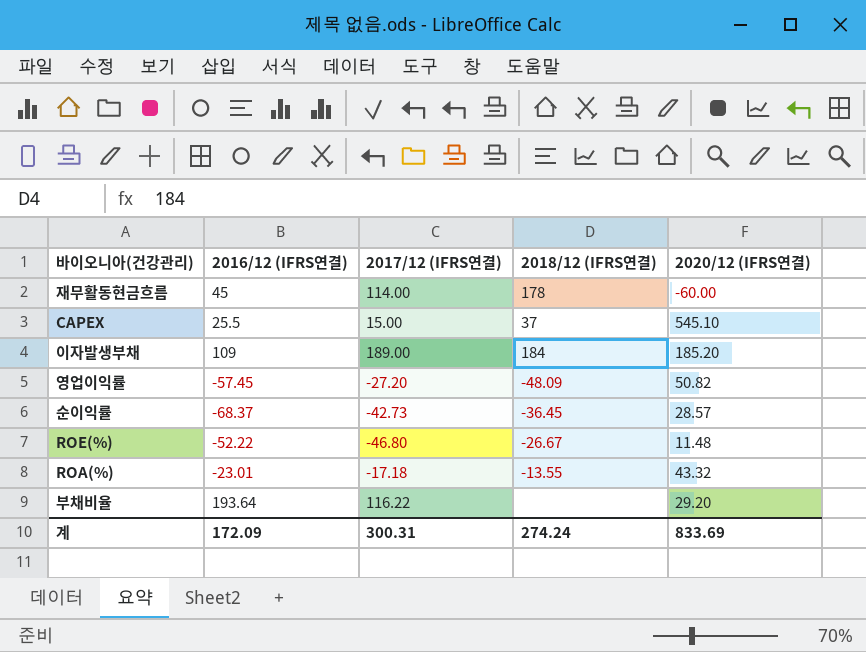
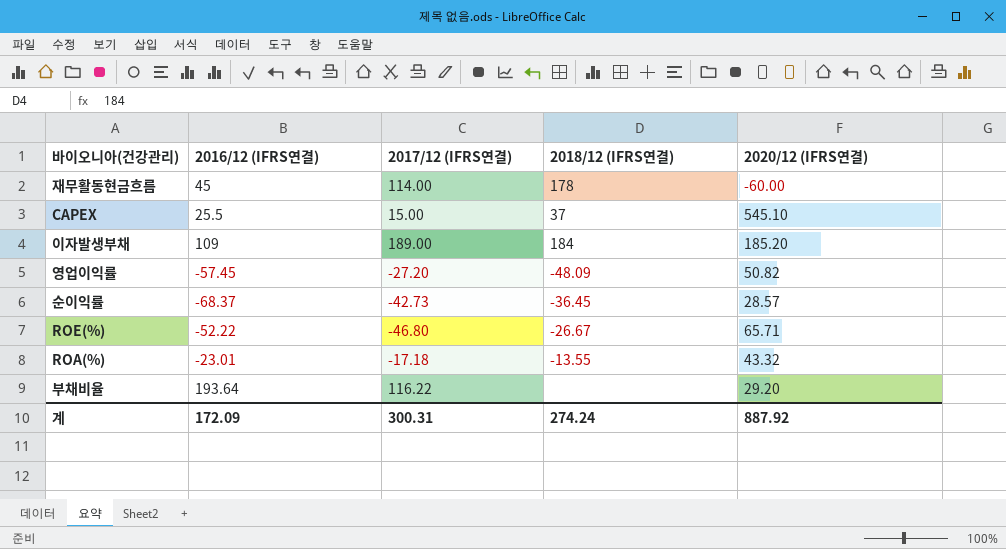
ROE(%) | 2020/12 (IFRS연결): 11.48 -> 65.71
계 | 2020/12 (IFRS연결): 833.69 -> 887.92

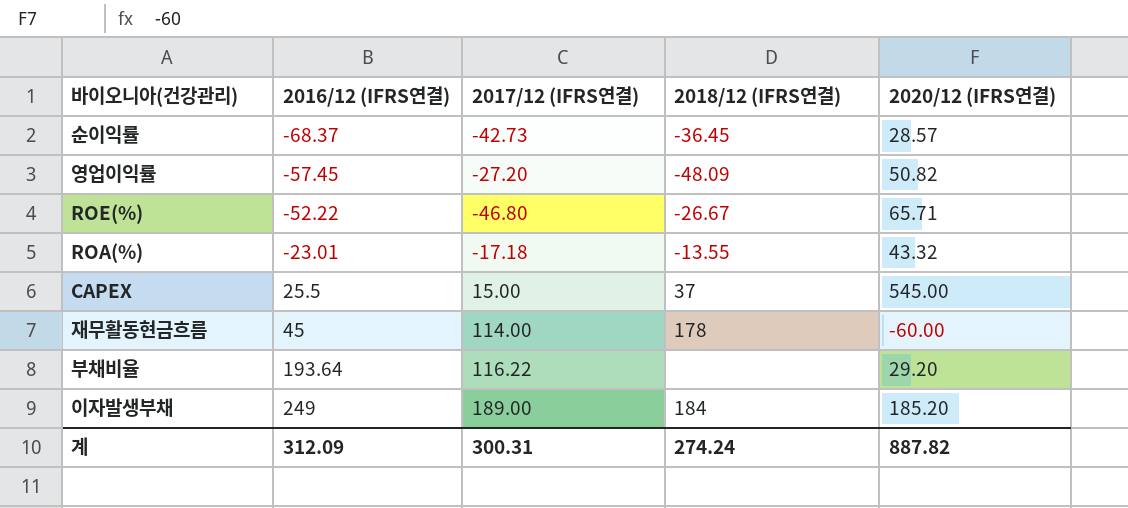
row order: none -> 2016/12 (IFRS연결) ascending
CAPEX | 2020/12 (IFRS연결): 545.10 -> 545.00
이자발생부채 | 2016/12 (IFRS연결): 109 -> 249
계 | 2016/12 (IFRS연결): 172.09 -> 312.09
계 | 2020/12 (IFRS연결): 887.92 -> 887.82

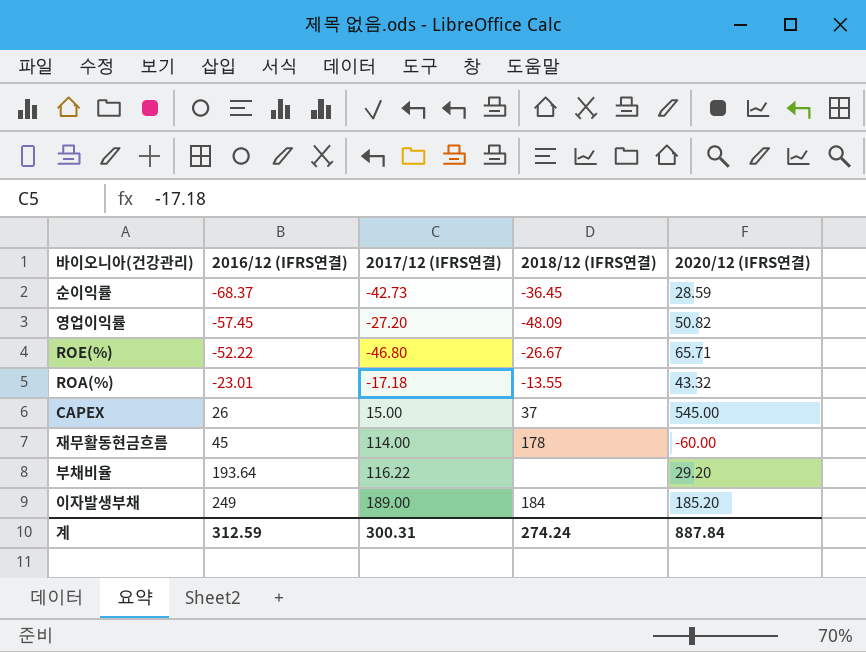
순이익률 | 2020/12 (IFRS연결): 28.57 -> 28.59
CAPEX | 2016/12 (IFRS연결): 25.5 -> 26
계 | 2016/12 (IFRS연결): 312.09 -> 312.59
계 | 2020/12 (IFRS연결): 887.82 -> 887.84

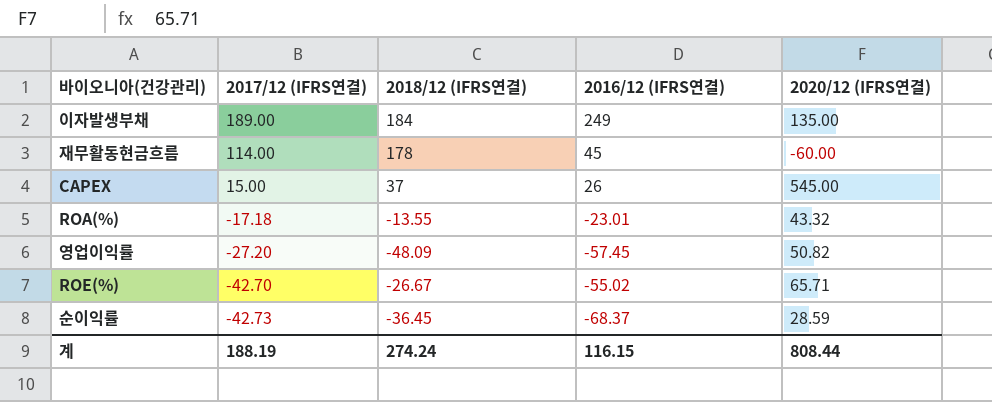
row order: 2016/12 (IFRS연결) ascending -> 2017/12 (IFRS연결) descending
column 2016/12 (IFRS연결) | position: 2 -> 4
row 부채비율: 193.64 | 116.22 | none | 29.20 -> none
이자발생부채 | 2020/12 (IFRS연결): 185.20 -> 135.00
ROE(%) | 2017/12 (IFRS연결): -46.80 -> -42.70
ROE(%) | 2016/12 (IFRS연결): -52.22 -> -55.02
계 | 2017/12 (IFRS연결): 300.31 -> 188.19
계 | 2016/12 (IFRS연결): 312.59 -> 116.15
계 | 2020/12 (IFRS연결): 887.84 -> 808.44

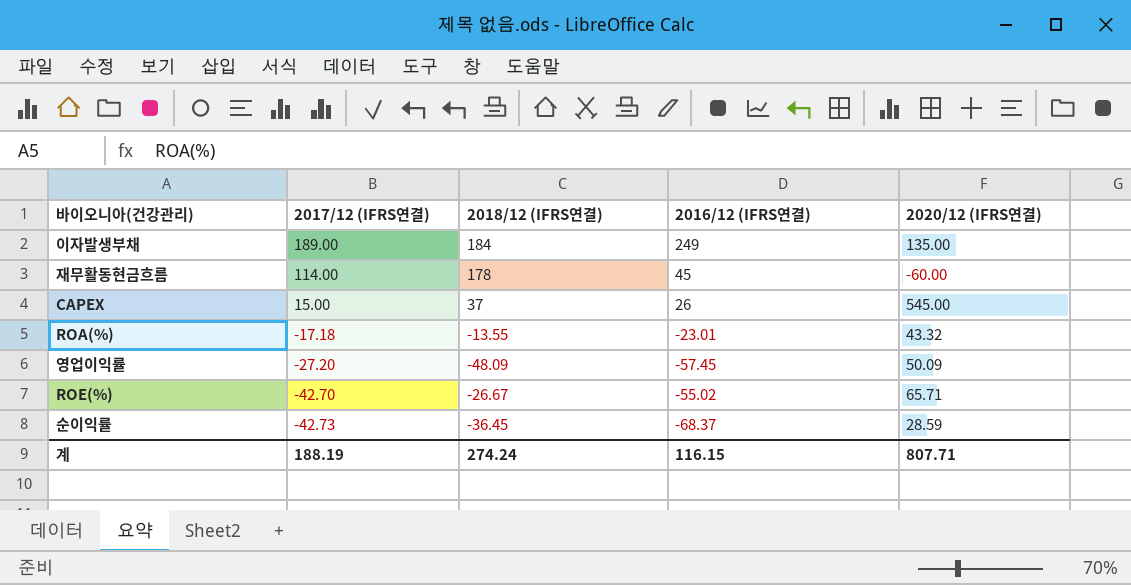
영업이익률 | 2020/12 (IFRS연결): 50.82 -> 50.09
계 | 2020/12 (IFRS연결): 808.44 -> 807.71

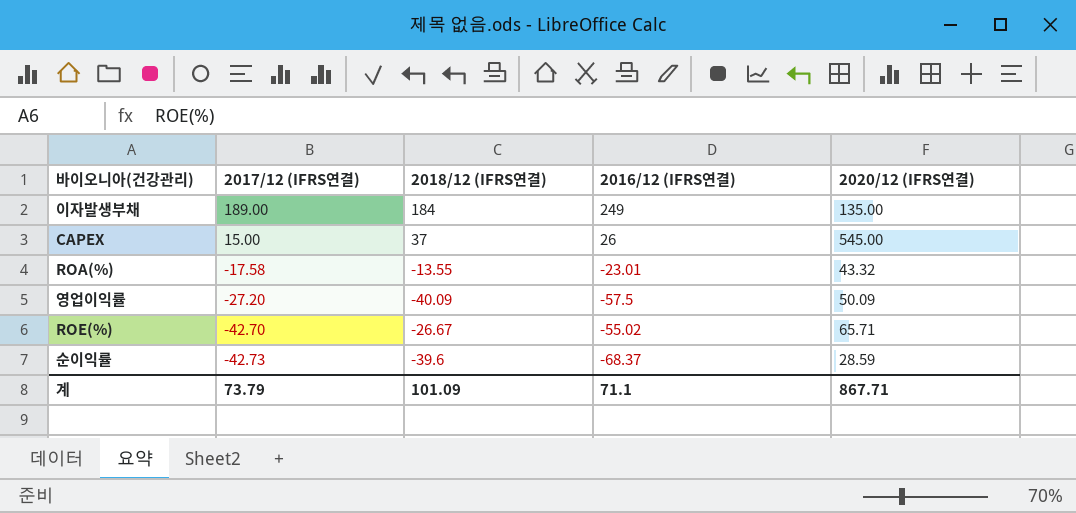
row 재무활동현금흐름: 114.00 | 178 | 45 | -60.00 -> none
ROA(%) | 2017/12 (IFRS연결): -17.18 -> -17.58
영업이익률 | 2018/12 (IFRS연결): -48.09 -> -40.09
영업이익률 | 2016/12 (IFRS연결): -57.45 -> -57.5
순이익률 | 2018/12 (IFRS연결): -36.45 -> -39.6
계 | 2017/12 (IFRS연결): 188.19 -> 73.79
계 | 2018/12 (IFRS연결): 274.24 -> 101.09
계 | 2016/12 (IFRS연결): 116.15 -> 71.1
계 | 2020/12 (IFRS연결): 807.71 -> 867.71

